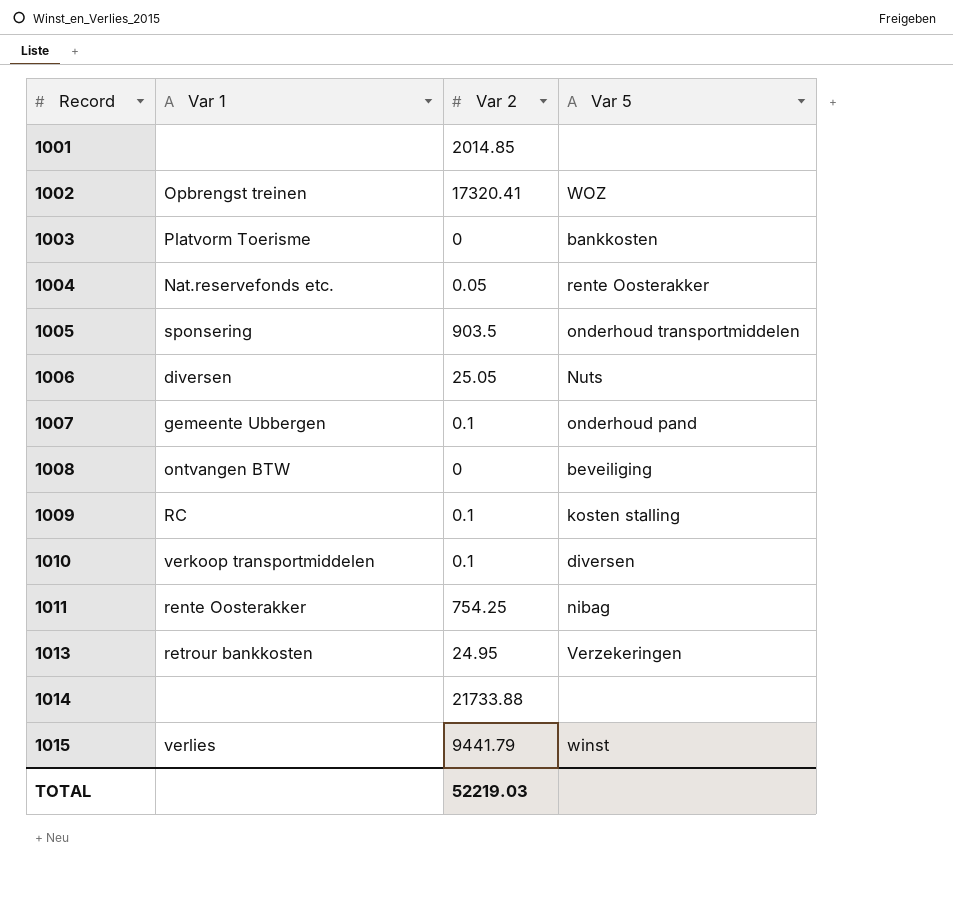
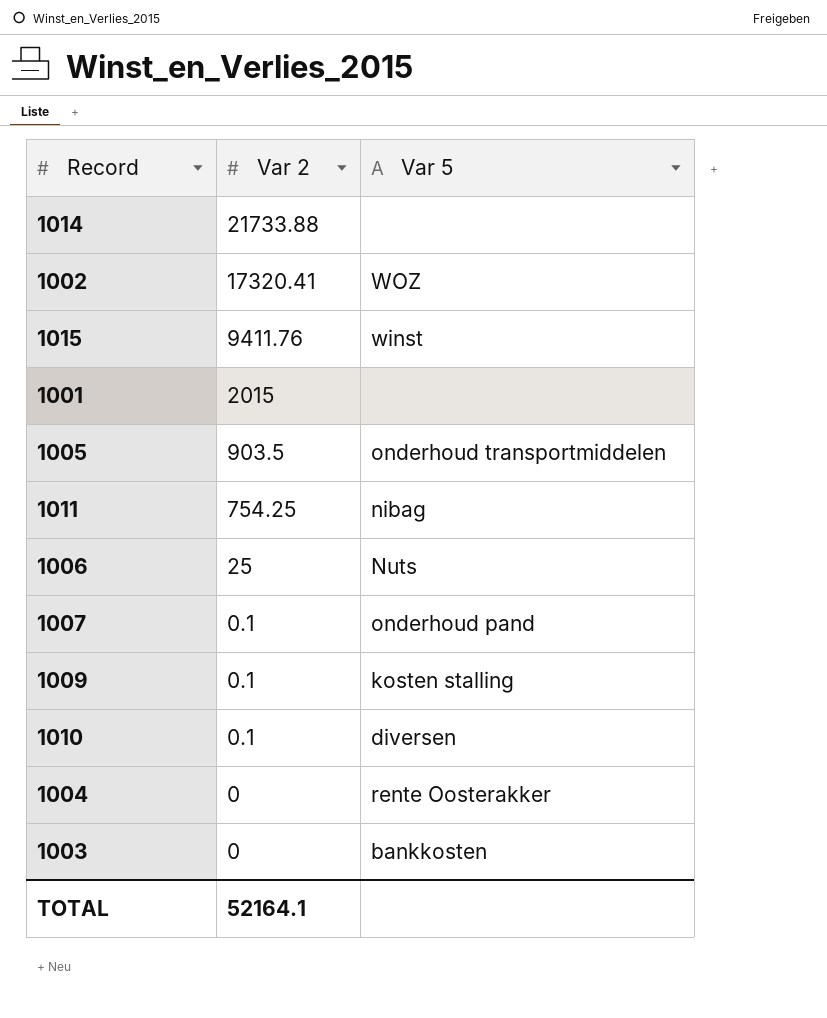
row order: Record ascending -> Var 2 descending
column Var 1 | position: 2 -> none
row 1008: ontvangen BTW | 0 | beveiliging -> none
row 1013: retrour bankkosten | 24.95 | Verzekeringen -> none
1015 | Var 2: 9441.79 -> 9411.76
1001 | Var 2: 2014.85 -> 2015
1006 | Var 2: 25.05 -> 25
1004 | Var 2: 0.05 -> 0
TOTAL | Var 2: 52219.03 -> 52164.1

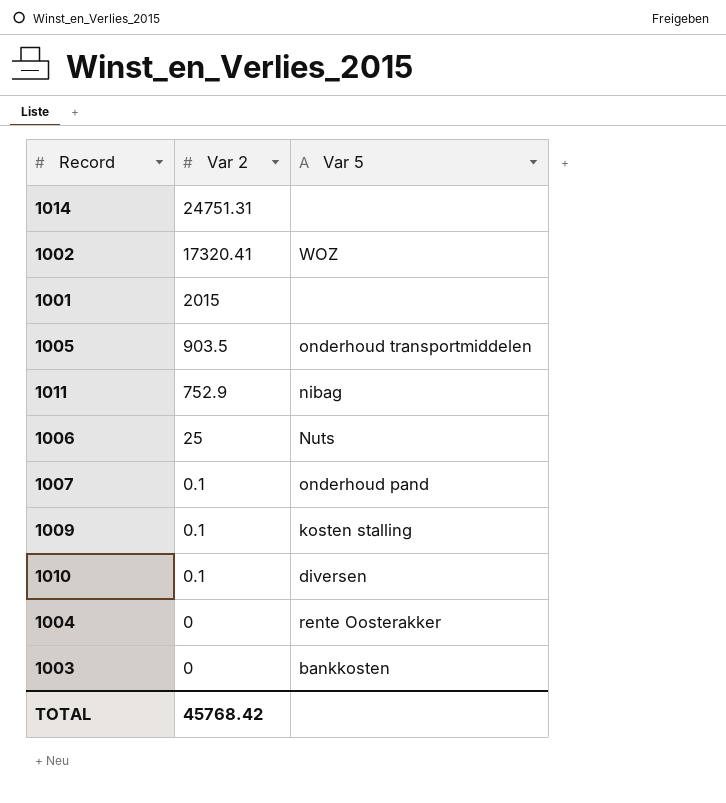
row 1015: 9411.76 | winst -> none
1014 | Var 2: 21733.88 -> 24751.31
1011 | Var 2: 754.25 -> 752.9
TOTAL | Var 2: 52164.1 -> 45768.42

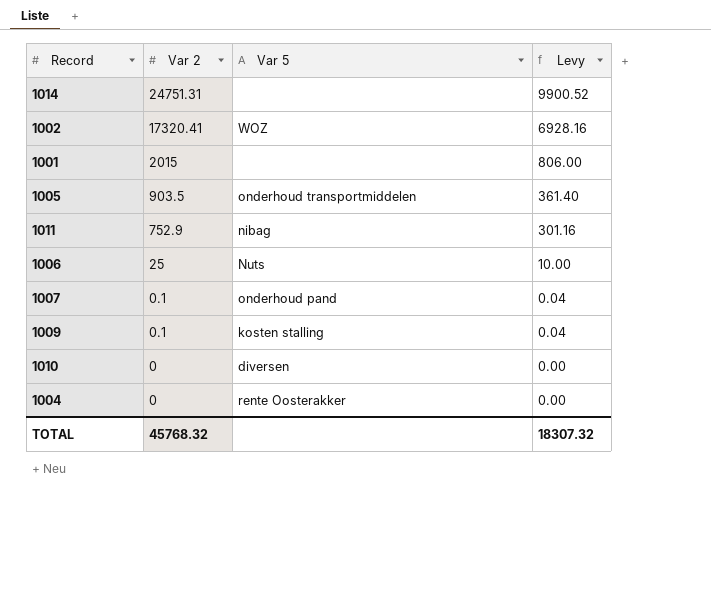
column Levy | formula: none -> [Var 2] * 0.4
row 1003: 0 | bankkosten -> none
1010 | Var 2: 0.1 -> 0
TOTAL | Var 2: 45768.42 -> 45768.32

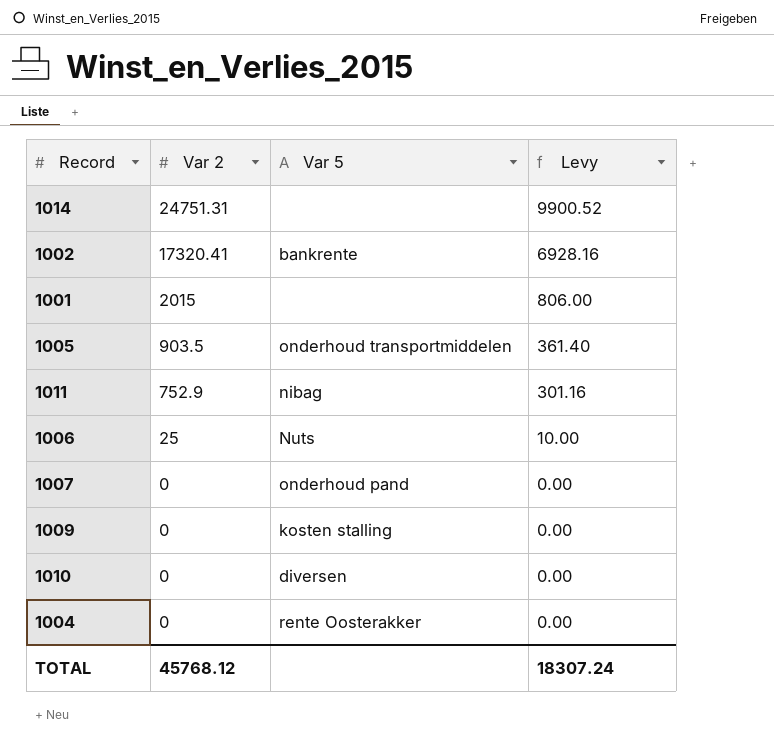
1002 | Var 5: WOZ -> bankrente
1007 | Var 2: 0.1 -> 0
1007 | Levy: 0.04 -> 0.00
1009 | Var 2: 0.1 -> 0
1009 | Levy: 0.04 -> 0.00
TOTAL | Var 2: 45768.32 -> 45768.12
TOTAL | Levy: 18307.32 -> 18307.24

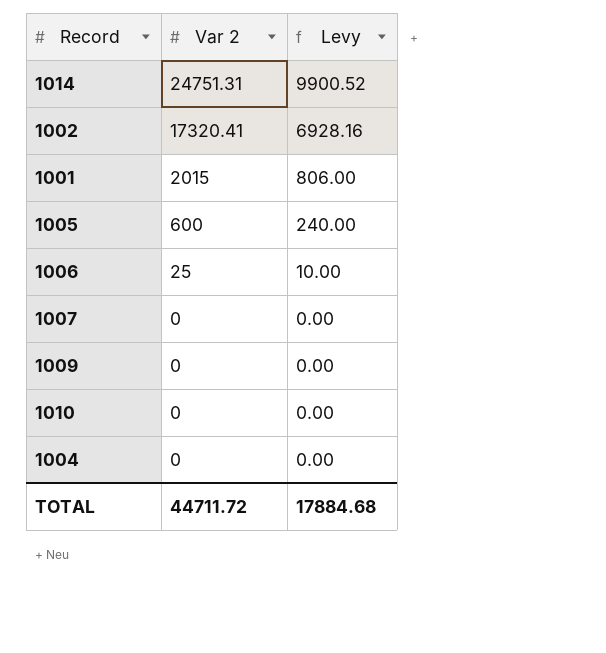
column Var 5 | position: 3 -> none
row 1011: 752.9 | nibag | 301.16 -> none
1005 | Var 2: 903.5 -> 600
1005 | Levy: 361.40 -> 240.00
TOTAL | Var 2: 45768.12 -> 44711.72
TOTAL | Levy: 18307.24 -> 17884.68

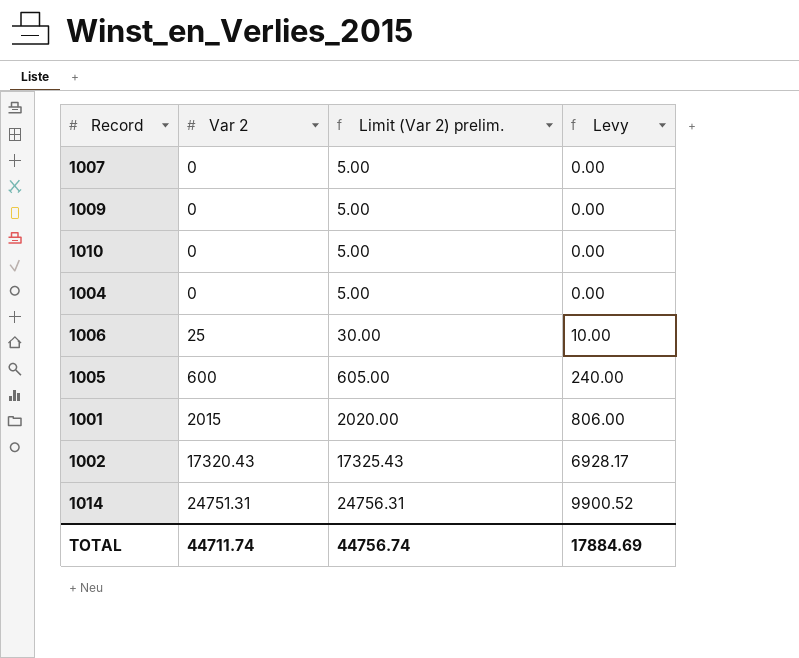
row order: Var 2 descending -> Var 2 ascending
column Limit (Var 2) prelim. | formula: none -> [Var 2] + 5
1002 | Var 2: 17320.41 -> 17320.43
1002 | Levy: 6928.16 -> 6928.17
TOTAL | Var 2: 44711.72 -> 44711.74
TOTAL | Levy: 17884.68 -> 17884.69

